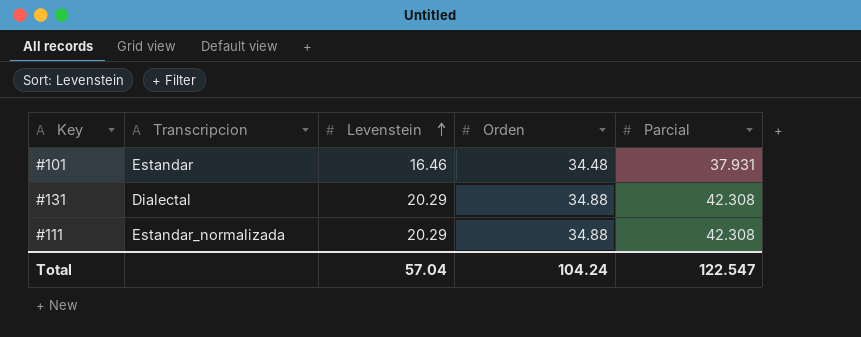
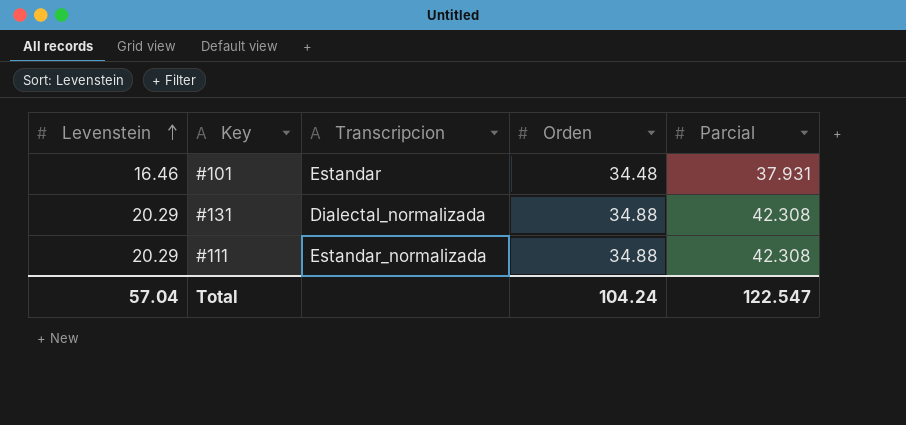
column Levenstein | position: 3 -> 1
#131 | Transcripcion: Dialectal -> Dialectal_normalizada

